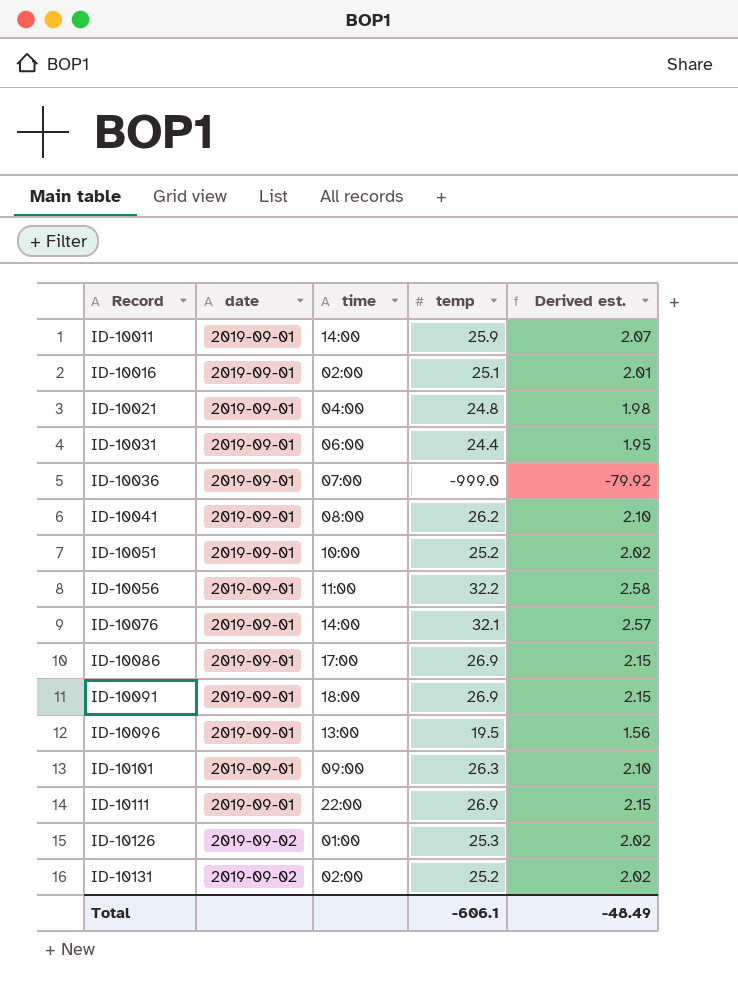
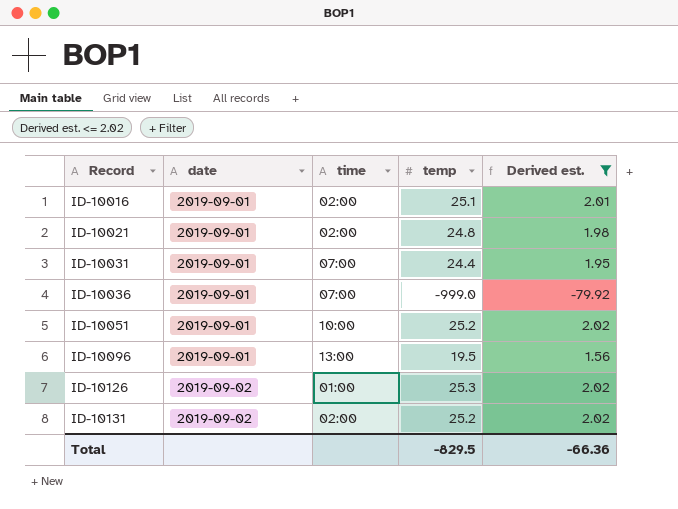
filter: none -> Derived est. <= 2.02
ID-10021 | time: 04:00 -> 02:00
ID-10031 | time: 06:00 -> 07:00
Total | temp: -606.1 -> -829.5
Total | Derived est.: -48.49 -> -66.36

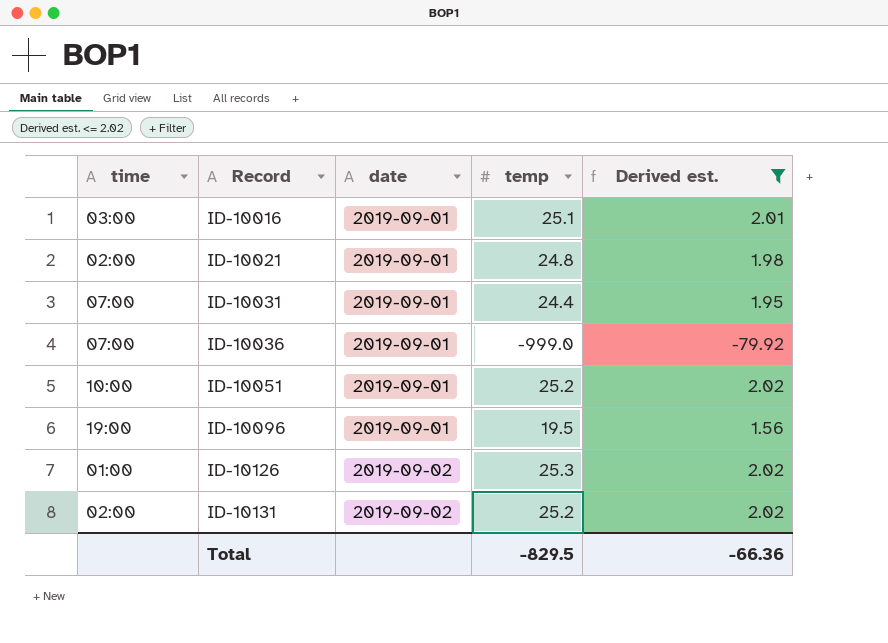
column time | position: 3 -> 1
ID-10016 | time: 02:00 -> 03:00
ID-10096 | time: 13:00 -> 19:00

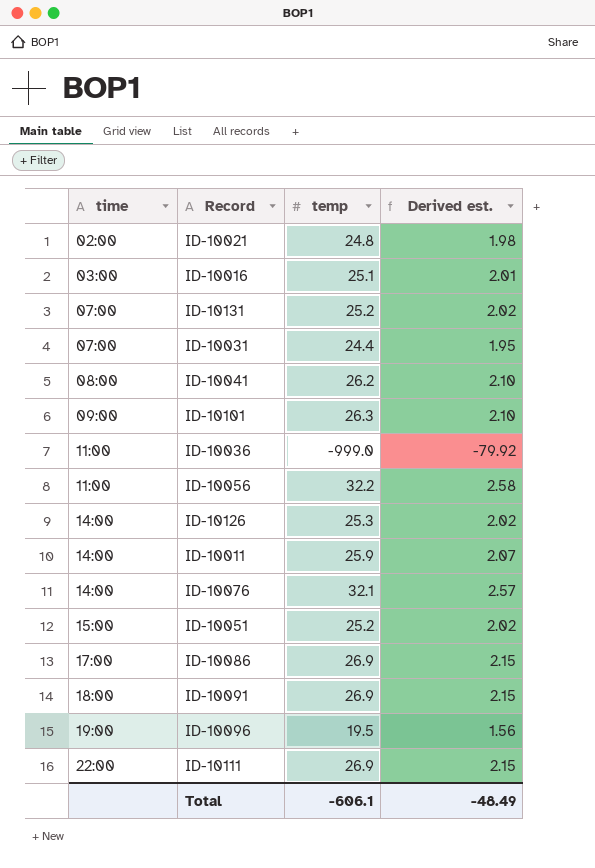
filter: Derived est. <= 2.02 -> none
row order: Record ascending -> time ascending
column date | position: 3 -> none
ID-10131 | time: 02:00 -> 07:00
ID-10036 | time: 07:00 -> 11:00
ID-10126 | time: 01:00 -> 14:00
ID-10051 | time: 10:00 -> 15:00
Total | temp: -829.5 -> -606.1
Total | Derived est.: -66.36 -> -48.49

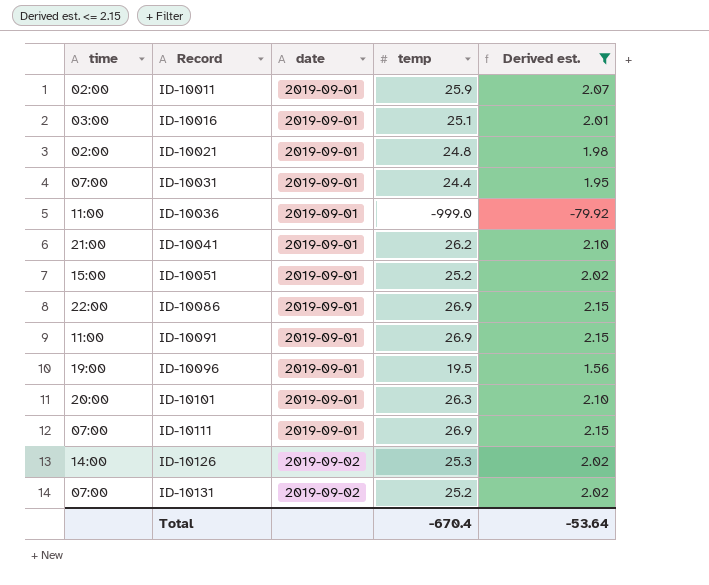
filter: none -> Derived est. <= 2.15
row order: time ascending -> Record ascending
column date | position: none -> 3
ID-10011 | time: 14:00 -> 02:00
ID-10041 | time: 08:00 -> 21:00
ID-10086 | time: 17:00 -> 22:00
ID-10091 | time: 18:00 -> 11:00
ID-10101 | time: 09:00 -> 20:00
ID-10111 | time: 22:00 -> 07:00
Total | temp: -606.1 -> -670.4
Total | Derived est.: -48.49 -> -53.64

